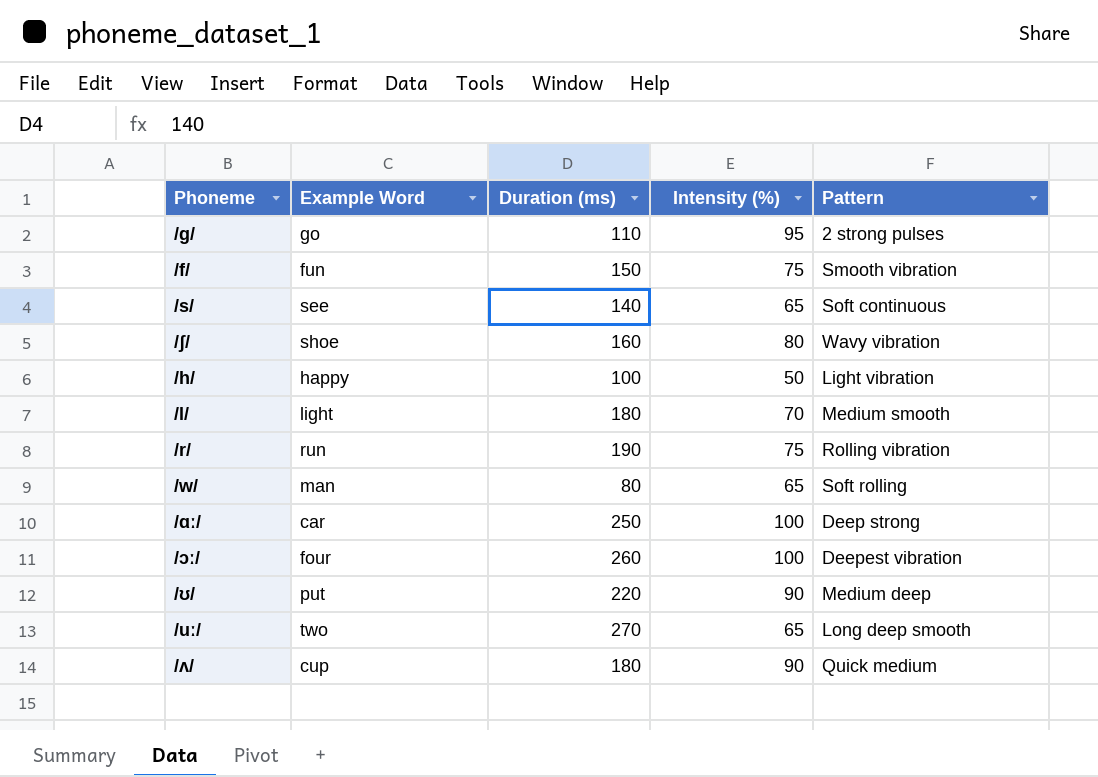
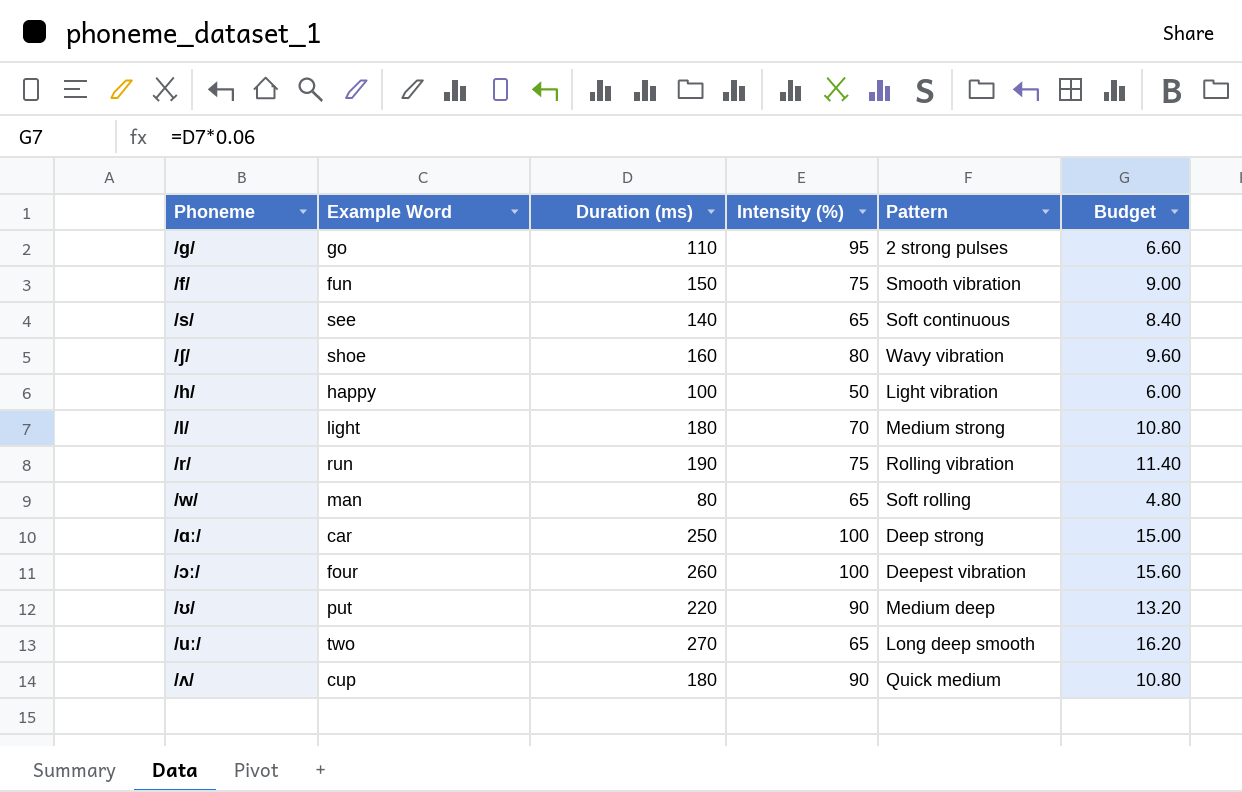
column Budget | formula: none -> [Duration (ms)] * 0.06
/l/ | Pattern: Medium smooth -> Medium strong

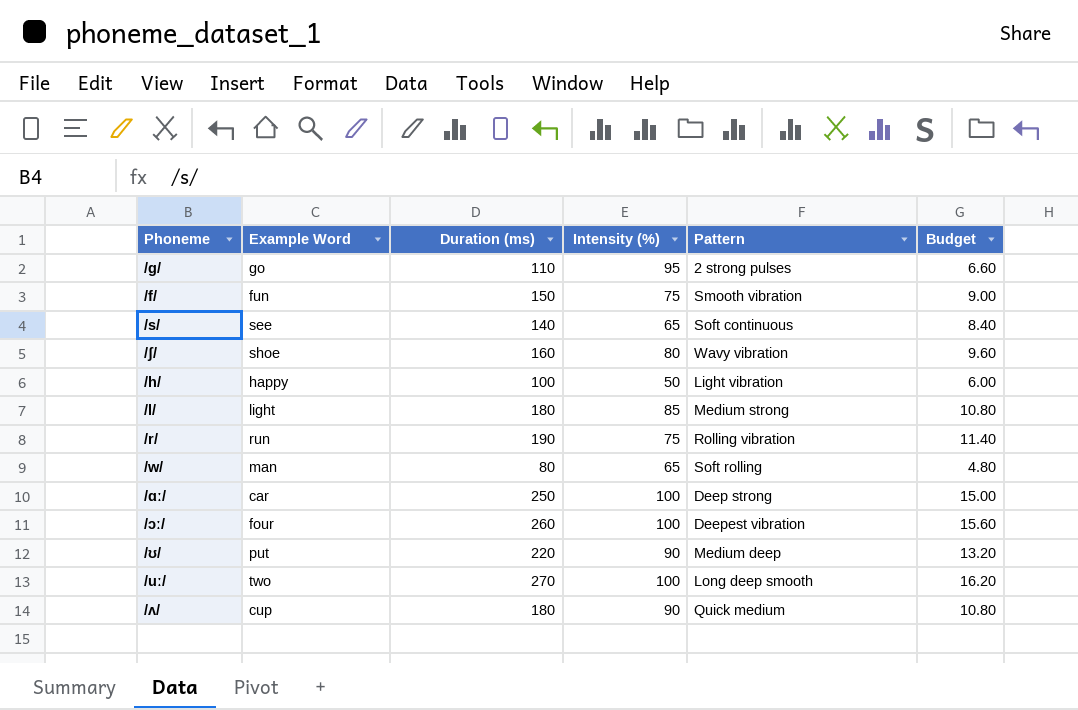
/l/ | Intensity (%): 70 -> 85
/uː/ | Intensity (%): 65 -> 100

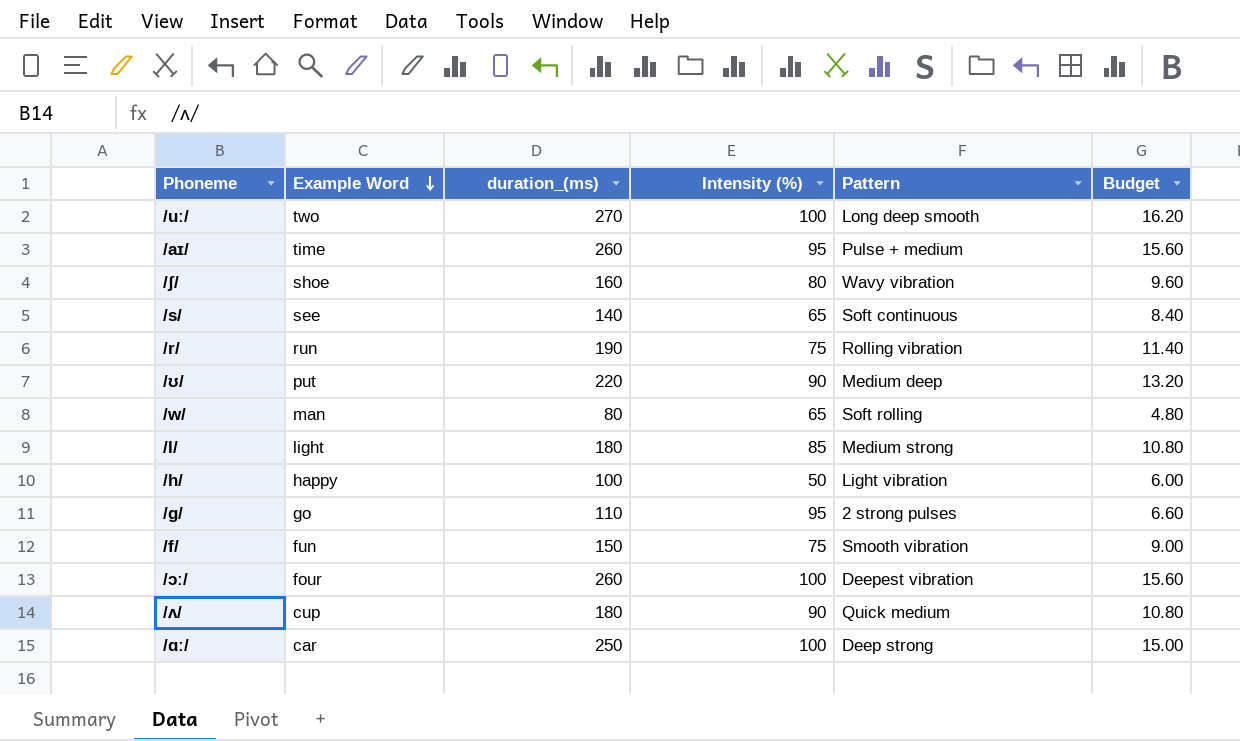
row order: none -> Example Word descending
column name: Duration (ms) -> duration_(ms)
row /aɪ/: none -> time | 260 | 95 | Pulse + medium | 15.60

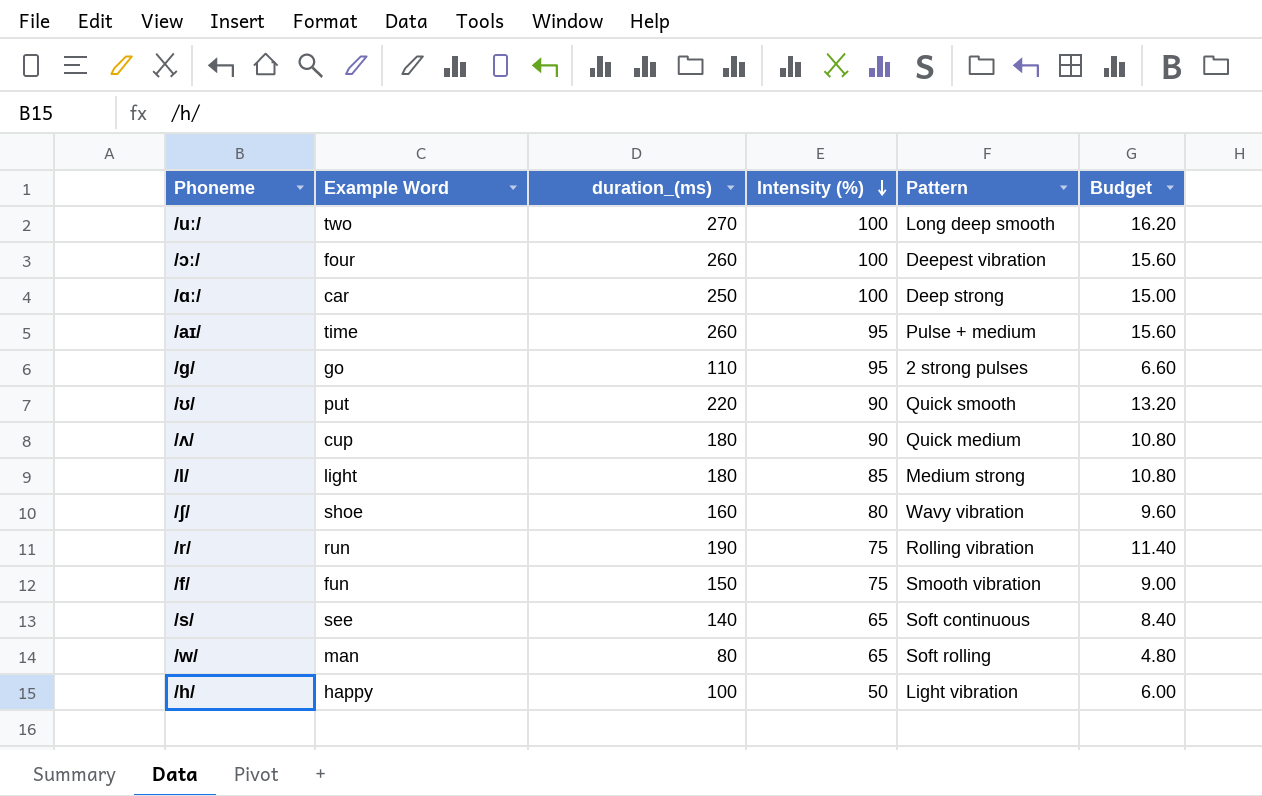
row order: Example Word descending -> Intensity (%) descending
/ʊ/ | Pattern: Medium deep -> Quick smooth

